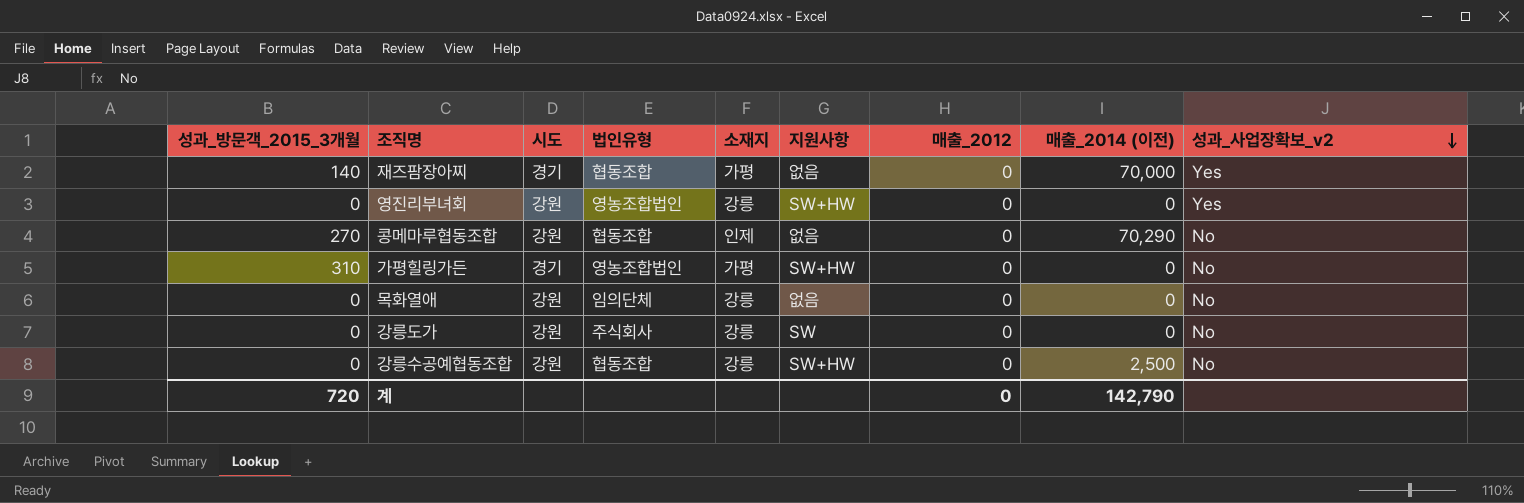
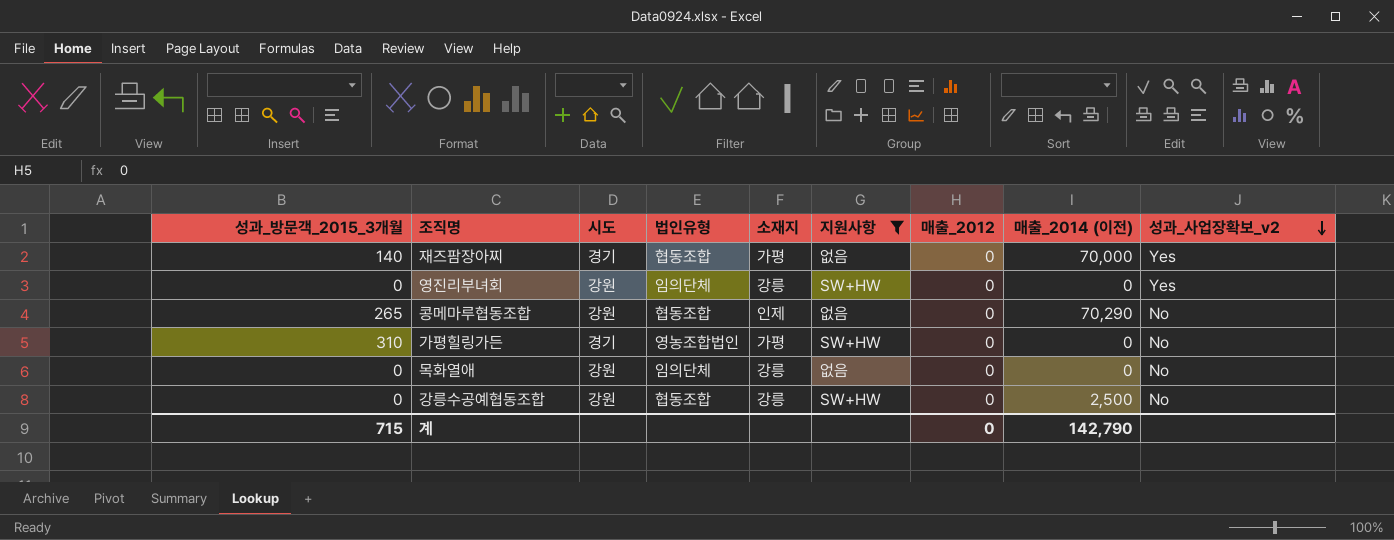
filter: none -> 지원사항 != SW
영진리부녀회 | 법인유형: 영농조합법인 -> 임의단체
콩메마루협동조합 | 성과_방문객_2015_3개월: 270 -> 265
계 | 성과_방문객_2015_3개월: 720 -> 715

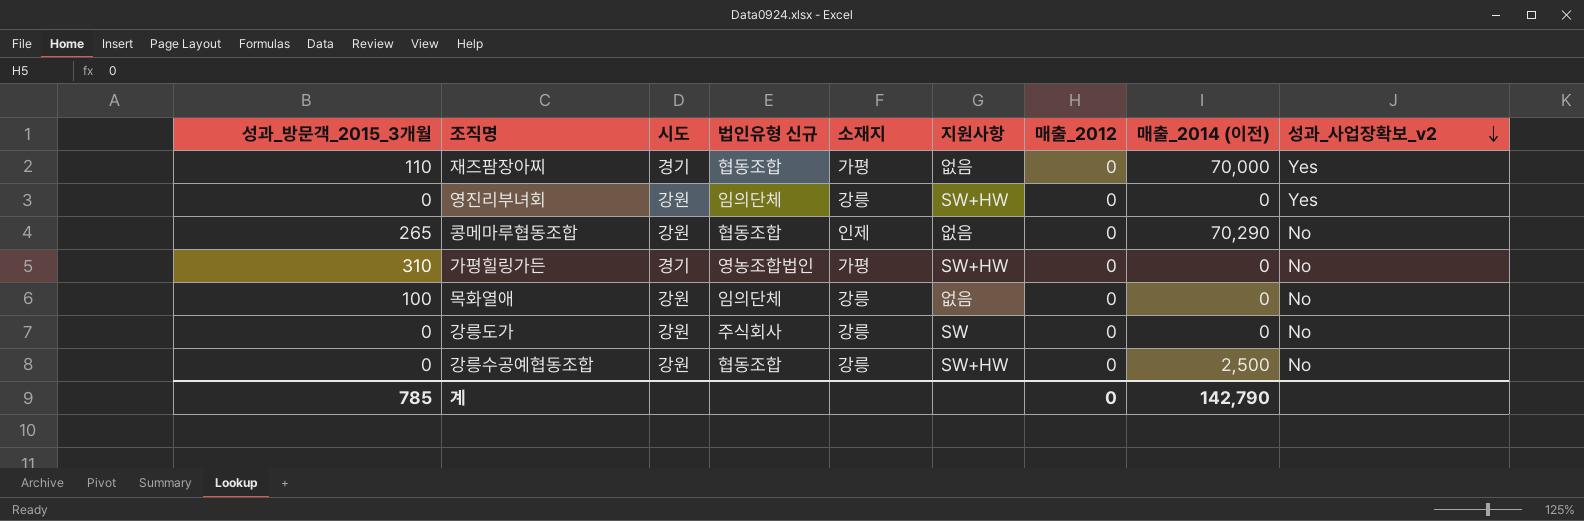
filter: 지원사항 != SW -> none
column name: 법인유형 -> 법인유형 신규
재즈팜장아찌 | 성과_방문객_2015_3개월: 140 -> 110
목화열애 | 성과_방문객_2015_3개월: 0 -> 100
계 | 성과_방문객_2015_3개월: 715 -> 785

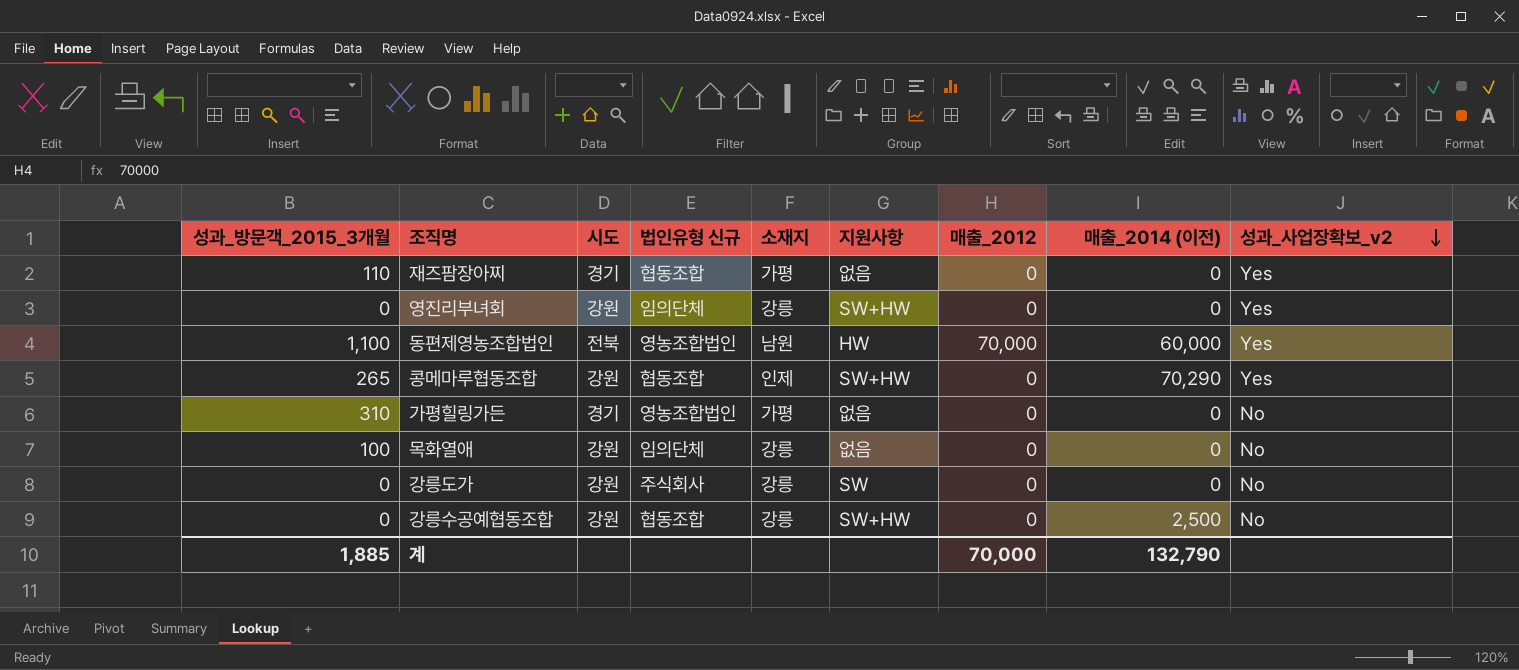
재즈팜장아찌 | 매출_2014 (이전): 70,000 -> 0
row 동편제영농조합법인: none -> 1,100 | 전북 | 영농조합법인 | 남원 | HW | 70,000 | 60,000 | Yes
콩메마루협동조합 | 지원사항: 없음 -> SW+HW
콩메마루협동조합 | 성과_사업장확보_v2: No -> Yes
가평힐링가든 | 지원사항: SW+HW -> 없음
계 | 성과_방문객_2015_3개월: 785 -> 1,885
계 | 매출_2012: 0 -> 70,000
계 | 매출_2014 (이전): 142,790 -> 132,790

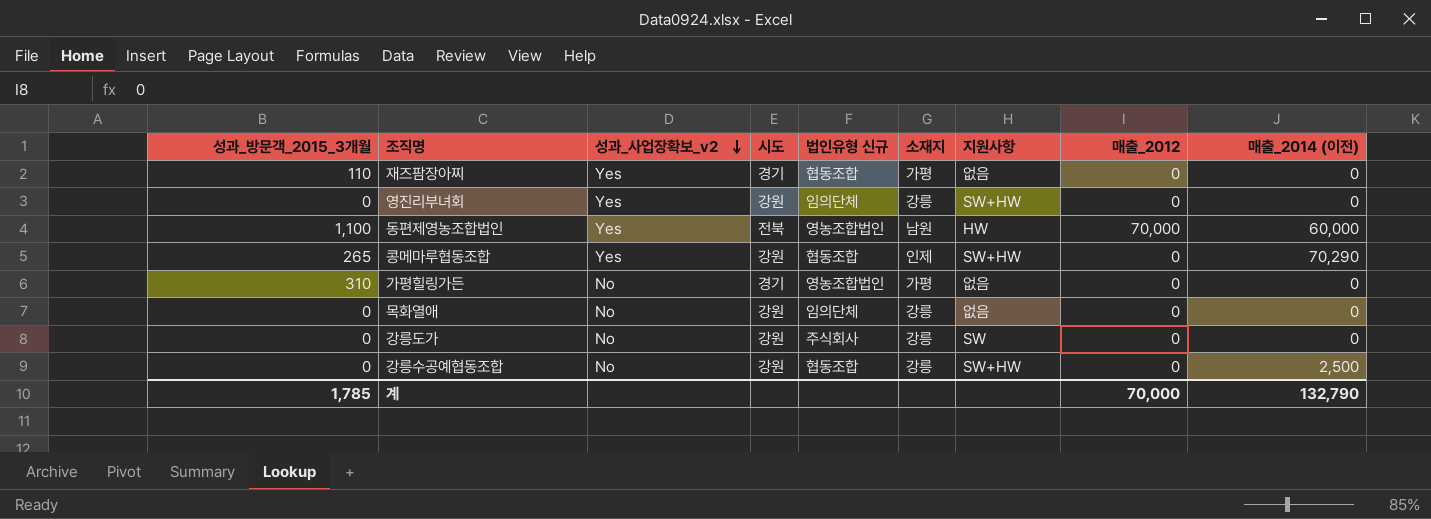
column 성과_사업장확보_v2 | position: 9 -> 3
목화열애 | 성과_방문객_2015_3개월: 100 -> 0
계 | 성과_방문객_2015_3개월: 1,885 -> 1,785

